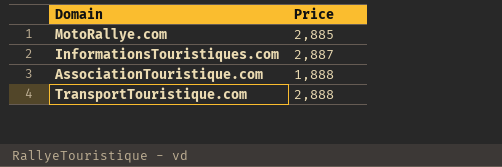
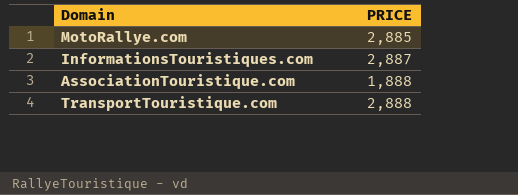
column name: Price -> PRICE

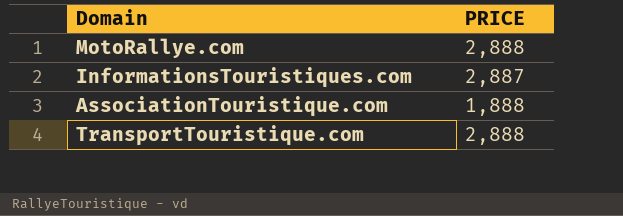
MotoRallye.com | PRICE: 2,885 -> 2,888

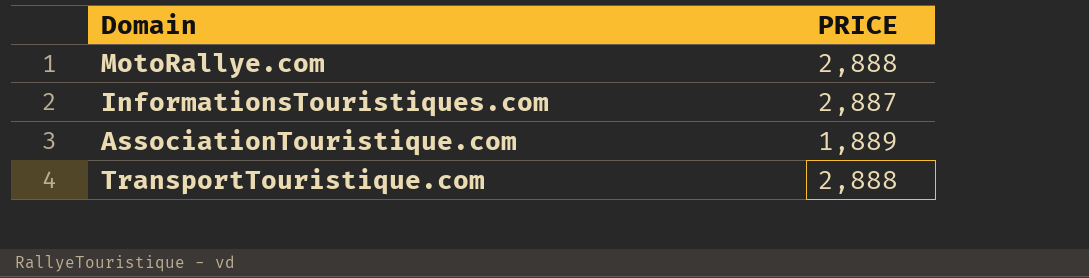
AssociationTouristique.com | PRICE: 1,888 -> 1,889

